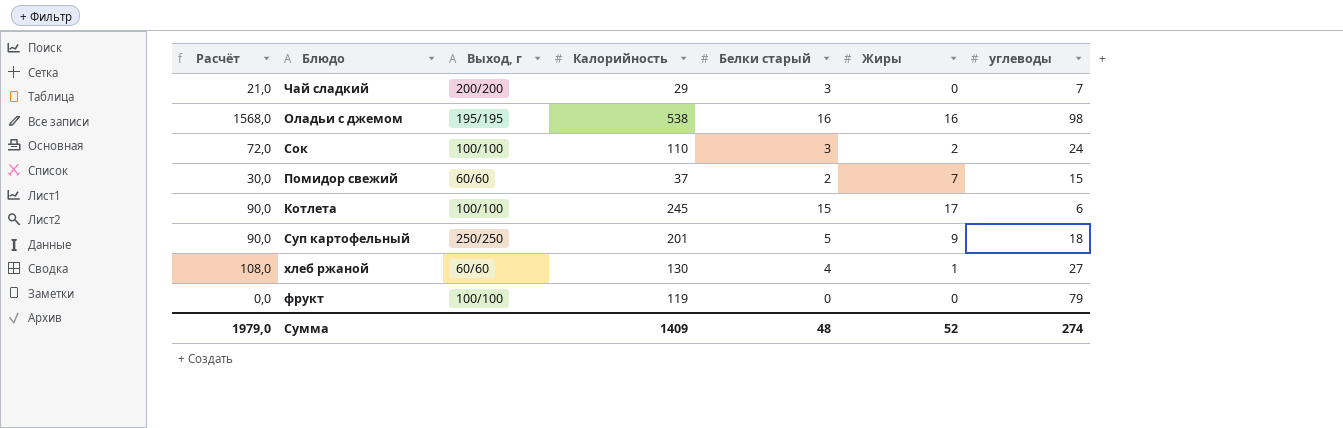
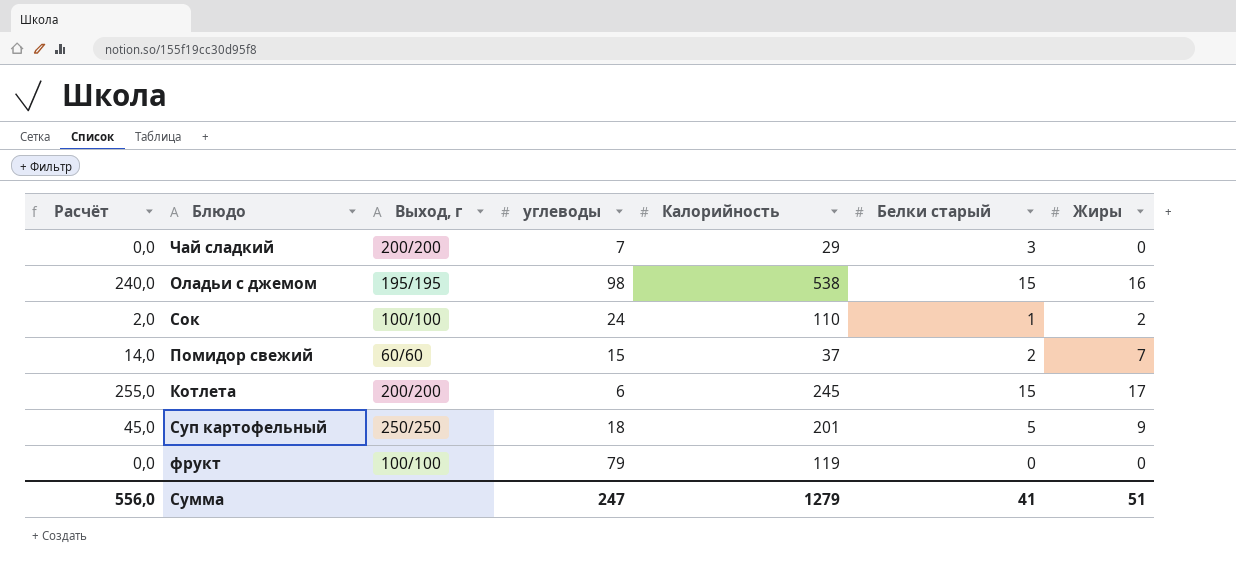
column Расчёт | formula: [Белки старый] * [углеводы] -> [Белки старый] * [Жиры]
column углеводы | position: 7 -> 4
row хлеб ржаной: 108,0 | 60/60 | 130 | 4 | 1 | 27 -> none
Оладьи с джемом | Белки старый: 16 -> 15
Сок | Белки старый: 3 -> 1
Котлета | Выход, г: 100/100 -> 200/200
Сумма | Расчёт: 1979,0 -> 556,0
Сумма | углеводы: 274 -> 247
Сумма | Калорийность: 1409 -> 1279
Сумма | Белки старый: 48 -> 41
Сумма | Жиры: 52 -> 51

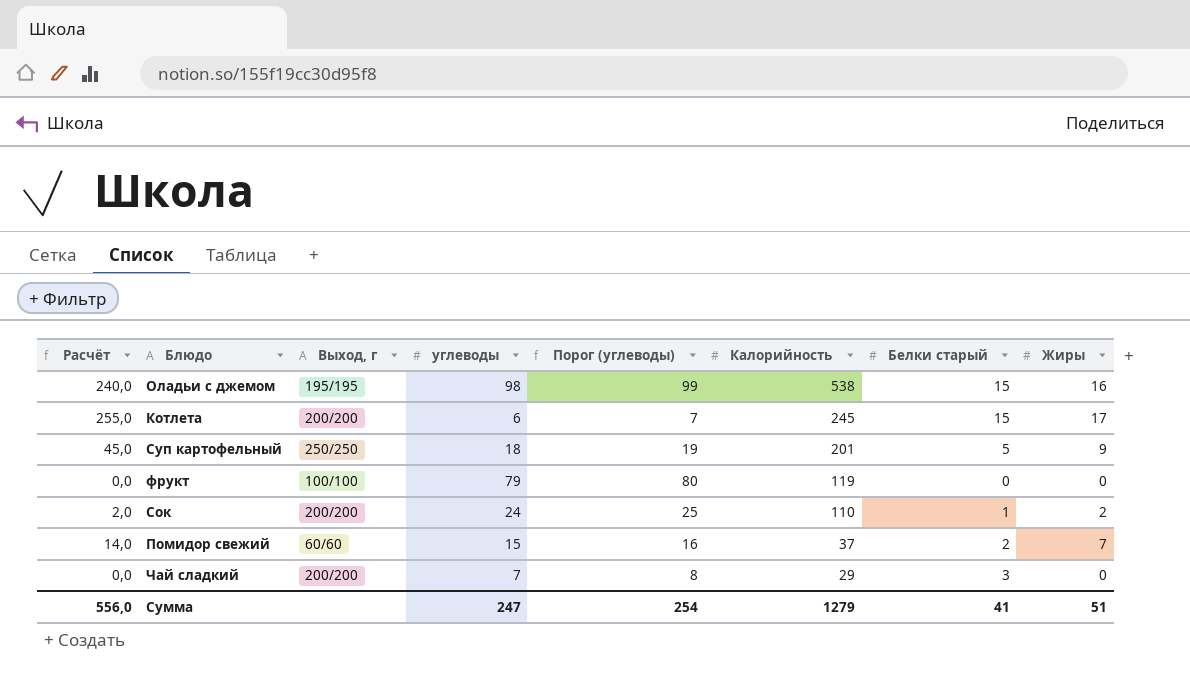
row order: none -> Калорийность descending
column Порог (углеводы) | formula: none -> [углеводы] + 1
Сок | Выход, г: 100/100 -> 200/200

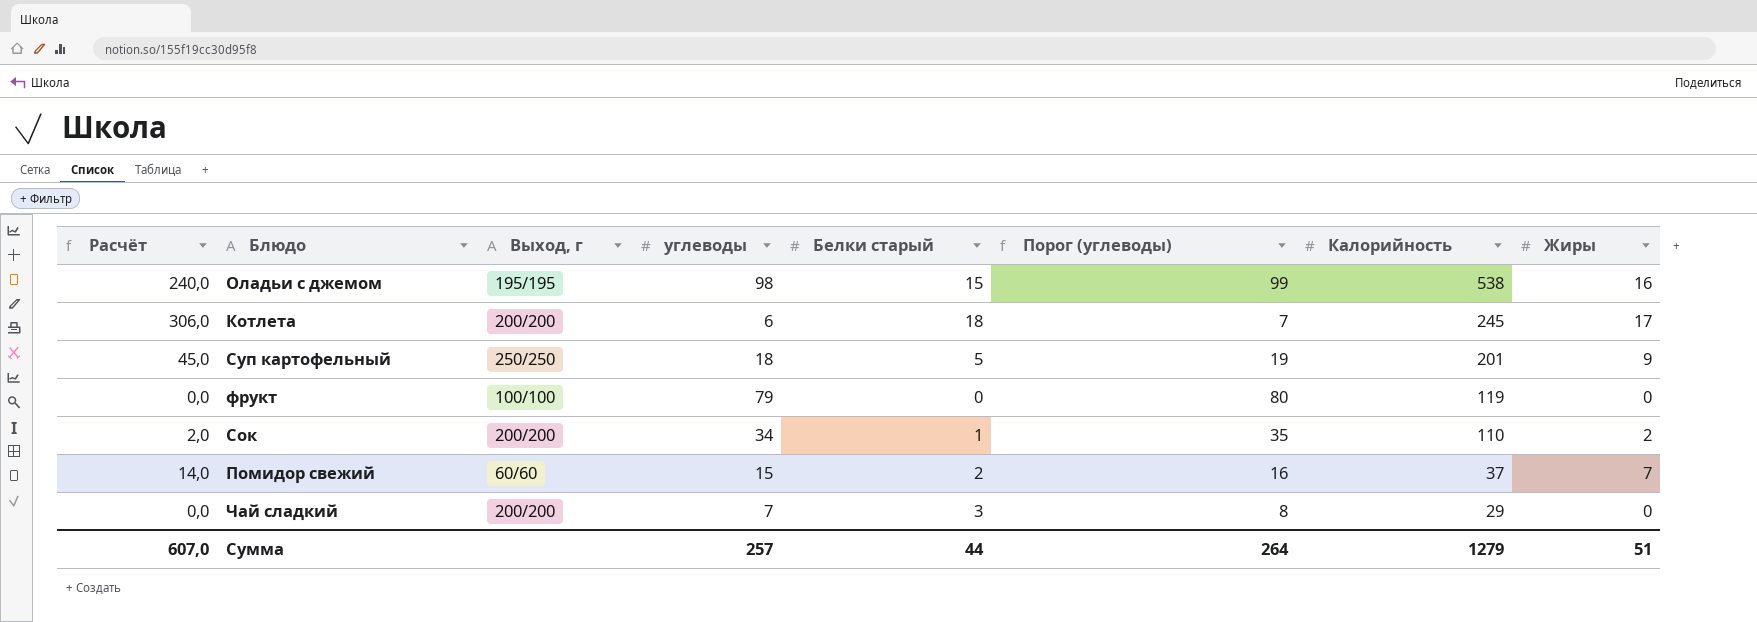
column Белки старый | position: 7 -> 5
Котлета | Расчёт: 255,0 -> 306,0
Котлета | Белки старый: 15 -> 18
Сок | углеводы: 24 -> 34
Сок | Порог (углеводы): 25 -> 35
Сумма | Расчёт: 556,0 -> 607,0
Сумма | углеводы: 247 -> 257
Сумма | Белки старый: 41 -> 44
Сумма | Порог (углеводы): 254 -> 264

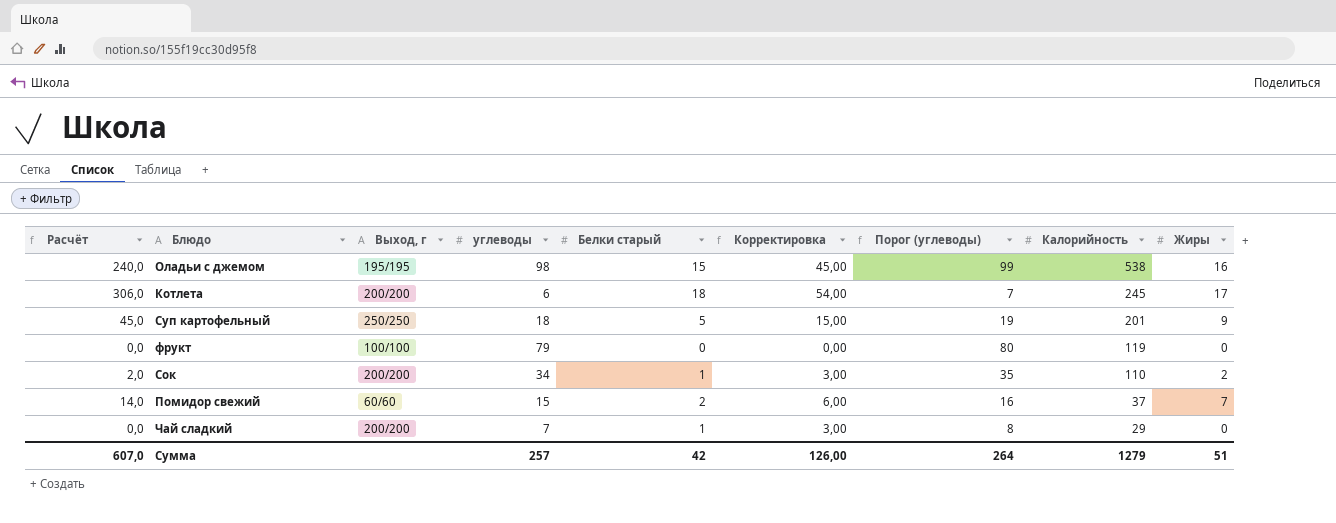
column Корректировка | formula: none -> [Белки старый] * 3
Чай сладкий | Белки старый: 3 -> 1
Сумма | Белки старый: 44 -> 42

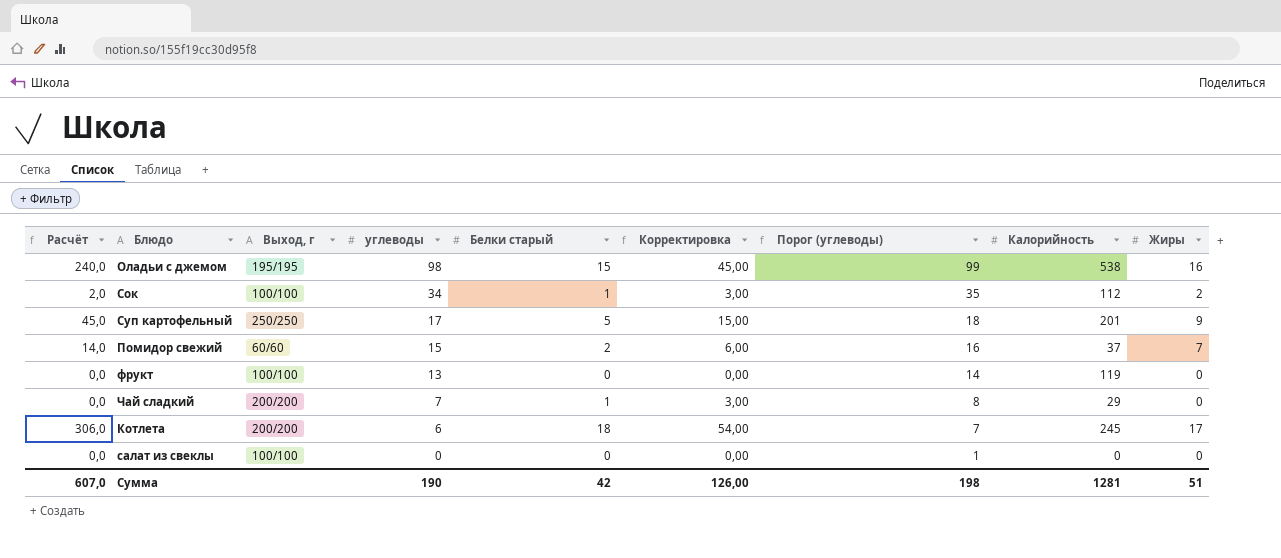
row order: Калорийность descending -> углеводы descending
Сок | Выход, г: 200/200 -> 100/100
Сок | Калорийность: 110 -> 112
Суп картофельный | углеводы: 18 -> 17
Суп картофельный | Порог (углеводы): 19 -> 18
фрукт | углеводы: 79 -> 13
фрукт | Порог (углеводы): 80 -> 14
row салат из свеклы: none -> 0,0 | 100/100 | 0 | 0 | 0,00 | 1 | 0 | 0
Сумма | углеводы: 257 -> 190
Сумма | Порог (углеводы): 264 -> 198
Сумма | Калорийность: 1279 -> 1281

